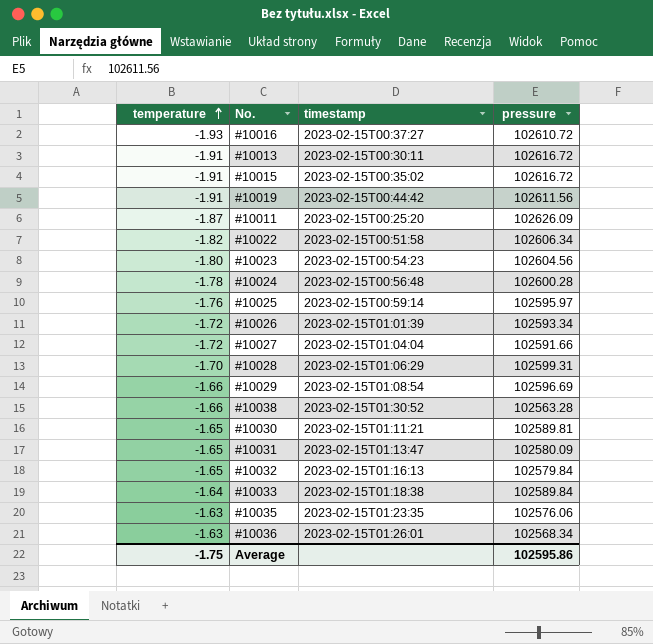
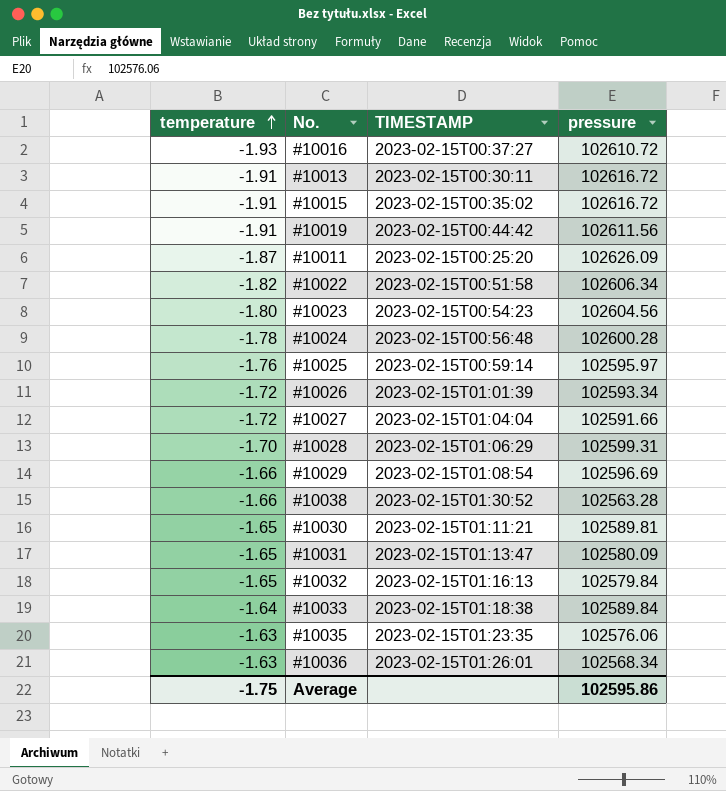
column name: timestamp -> TIMESTAMP

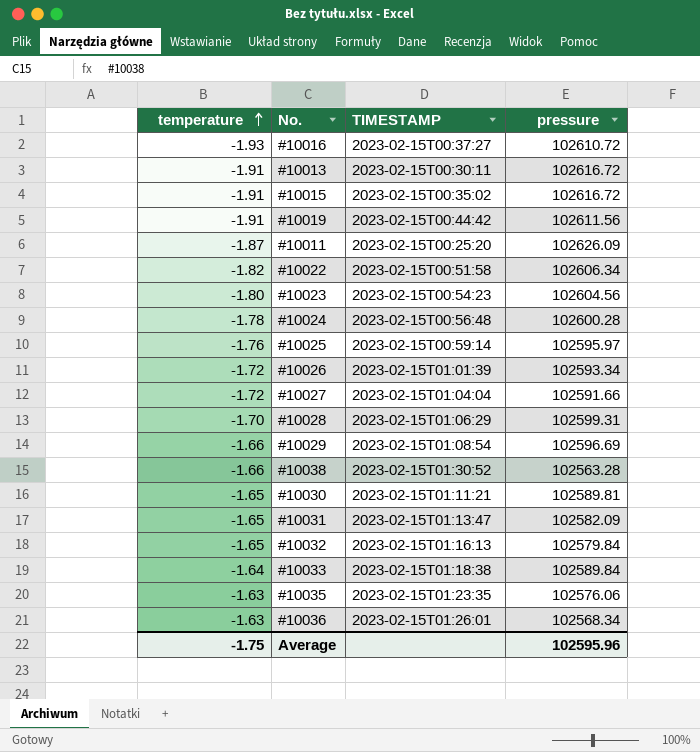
#10031 | pressure: 102580.09 -> 102582.09
Average | pressure: 102595.86 -> 102595.96

